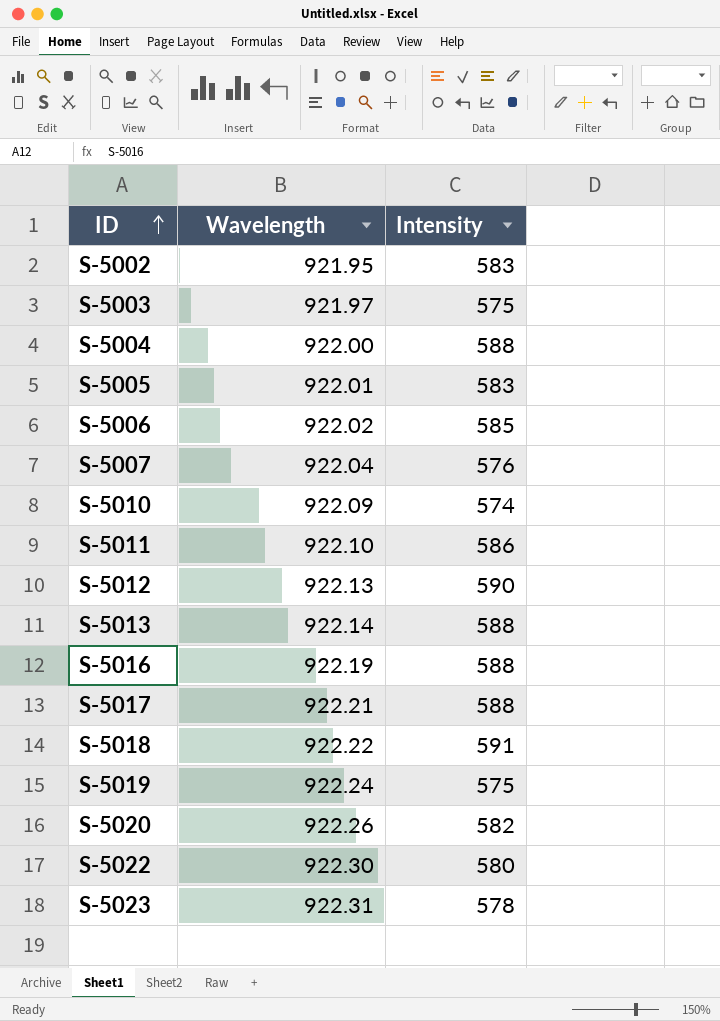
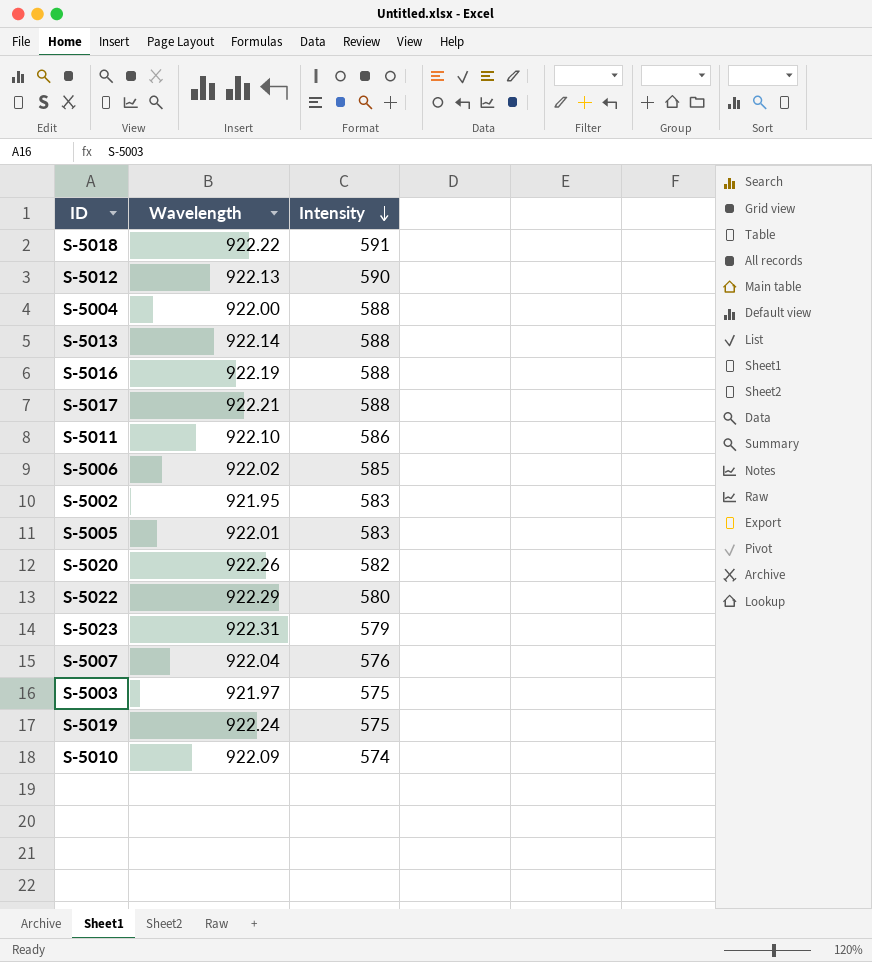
row order: ID ascending -> Intensity descending
S-5022 | Wavelength: 922.30 -> 922.29
S-5023 | Intensity: 578 -> 579

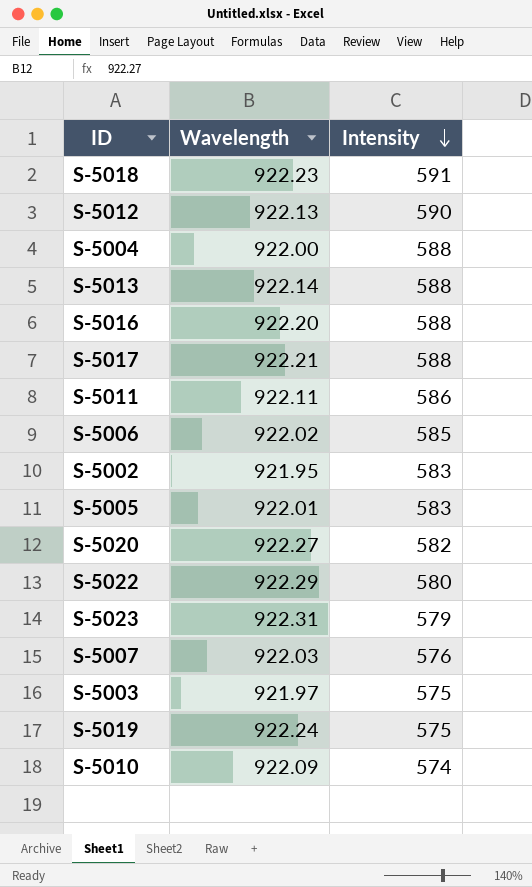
S-5018 | Wavelength: 922.22 -> 922.23
S-5016 | Wavelength: 922.19 -> 922.20
S-5011 | Wavelength: 922.10 -> 922.11
S-5020 | Wavelength: 922.26 -> 922.27
S-5007 | Wavelength: 922.04 -> 922.03

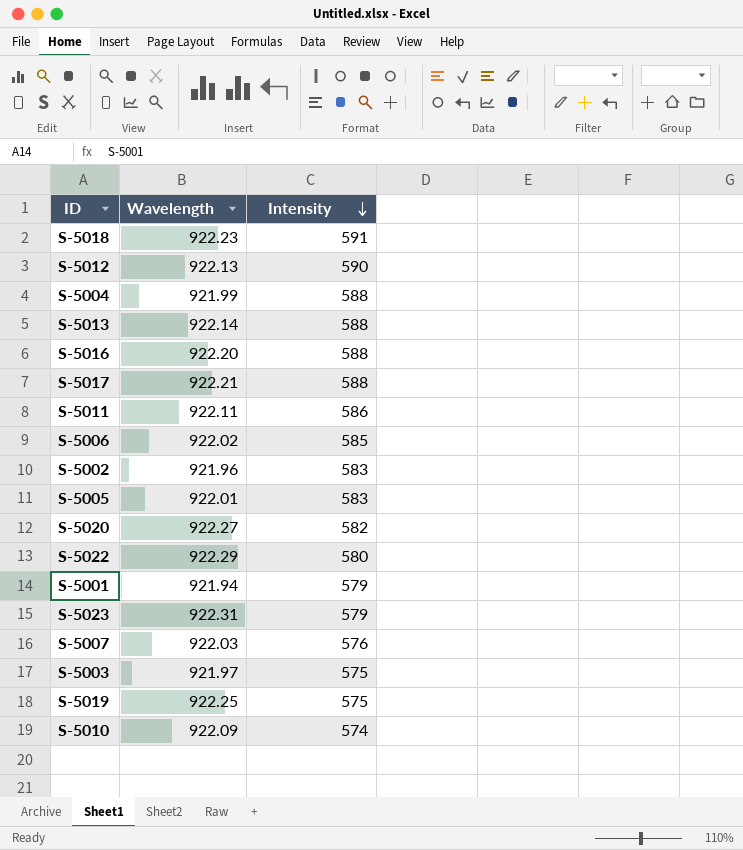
S-5004 | Wavelength: 922.00 -> 921.99
S-5002 | Wavelength: 921.95 -> 921.96
row S-5001: none -> 921.94 | 579
S-5019 | Wavelength: 922.24 -> 922.25

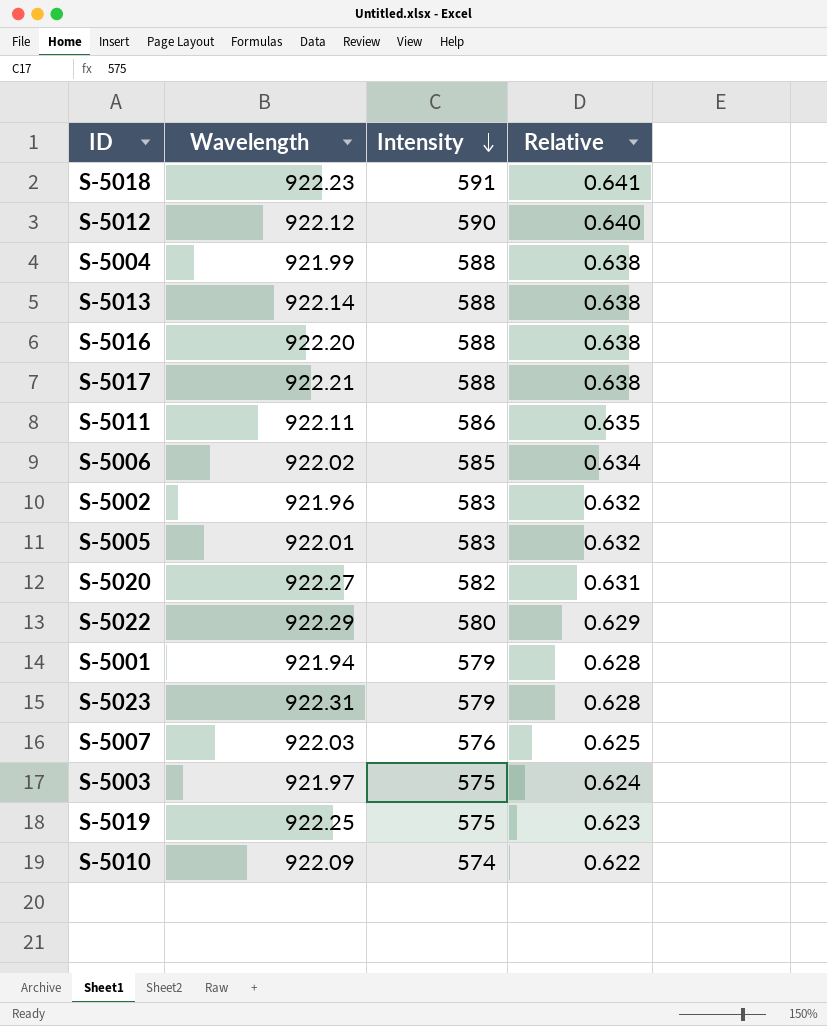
column Relative | formula: none -> [Intensity] / [Wavelength]
S-5012 | Wavelength: 922.13 -> 922.12

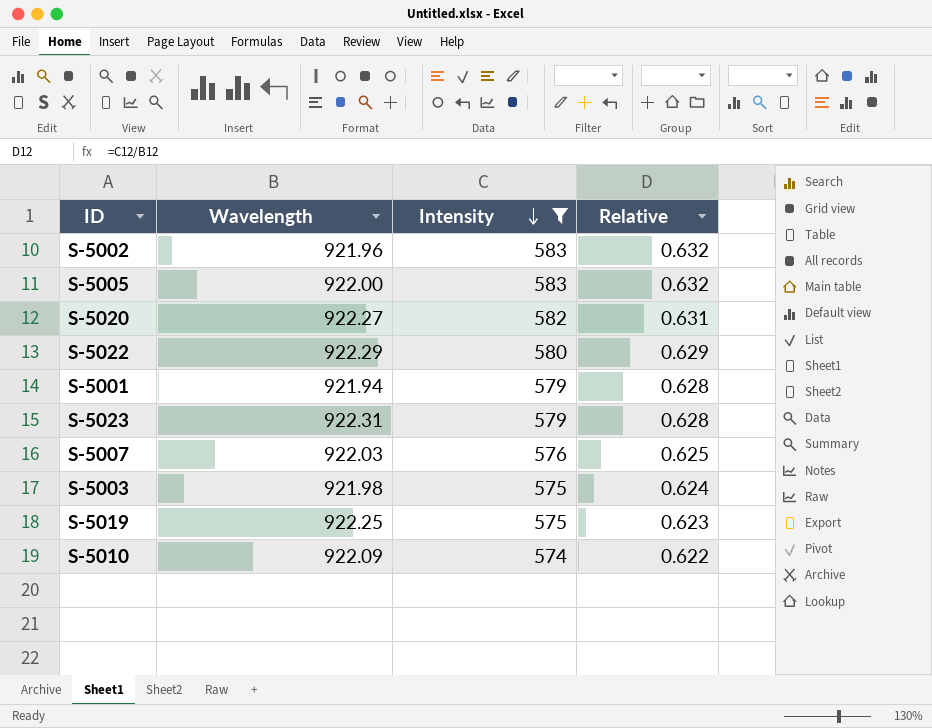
filter: none -> Intensity <= 583
S-5005 | Wavelength: 922.01 -> 922.00
S-5003 | Wavelength: 921.97 -> 921.98

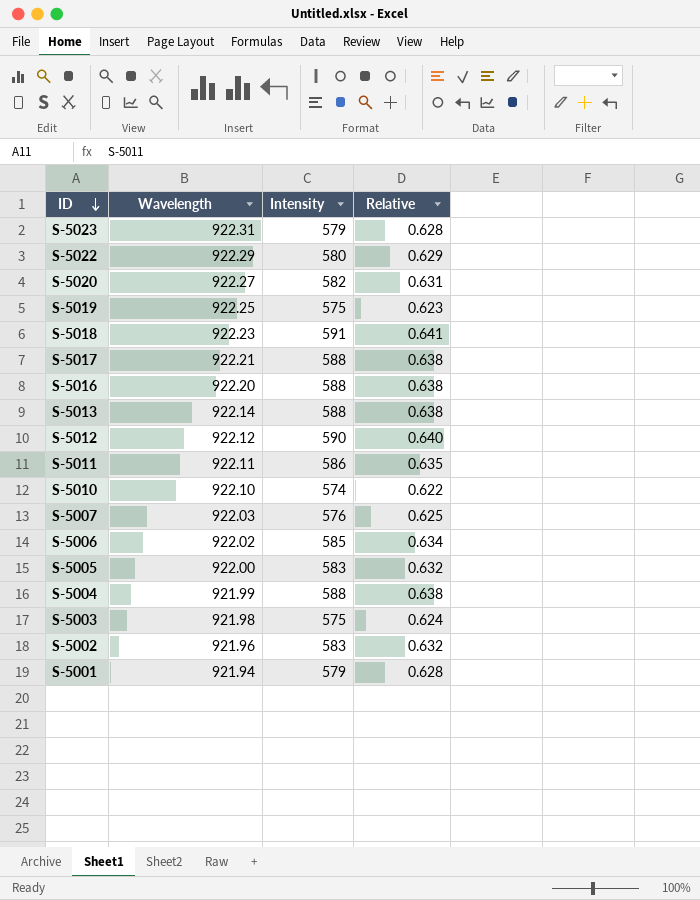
filter: Intensity <= 583 -> none
row order: Intensity descending -> ID descending
S-5010 | Wavelength: 922.09 -> 922.10

